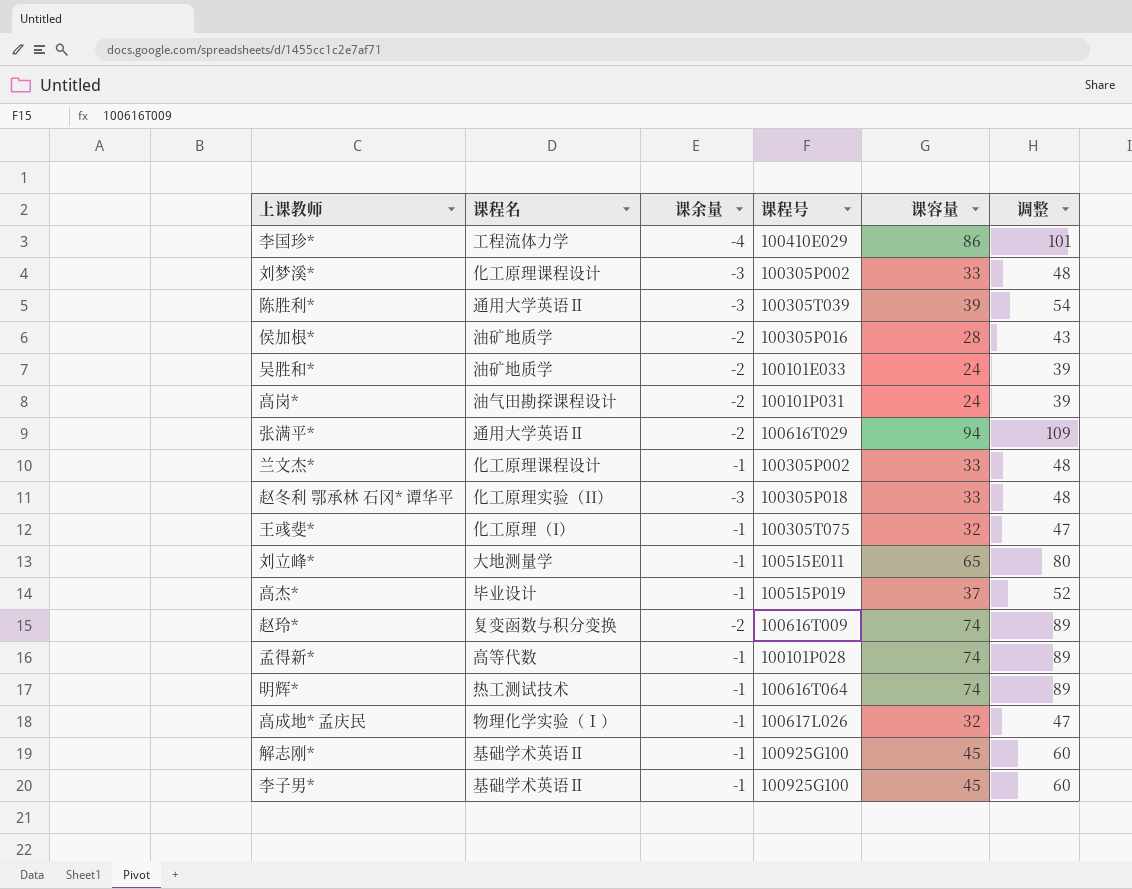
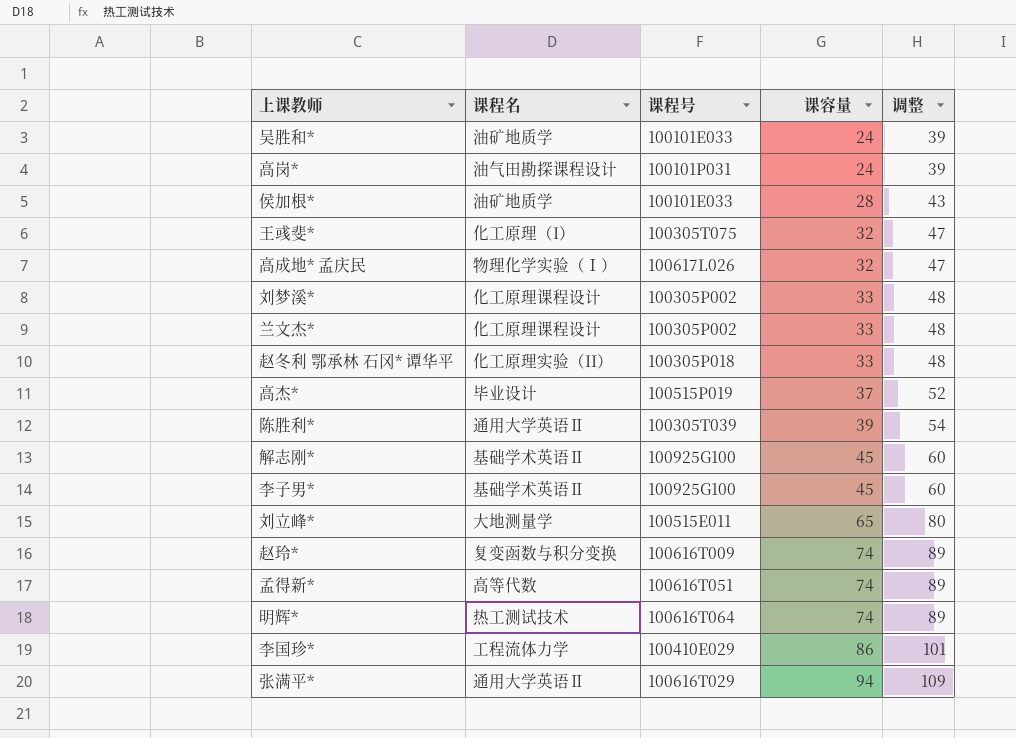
row order: none -> 课容量 ascending
column 课余量 | position: 3 -> none
侯加根* | 课程号: 100305P016 -> 100101E033
孟得新* | 课程号: 100101P028 -> 100616T051

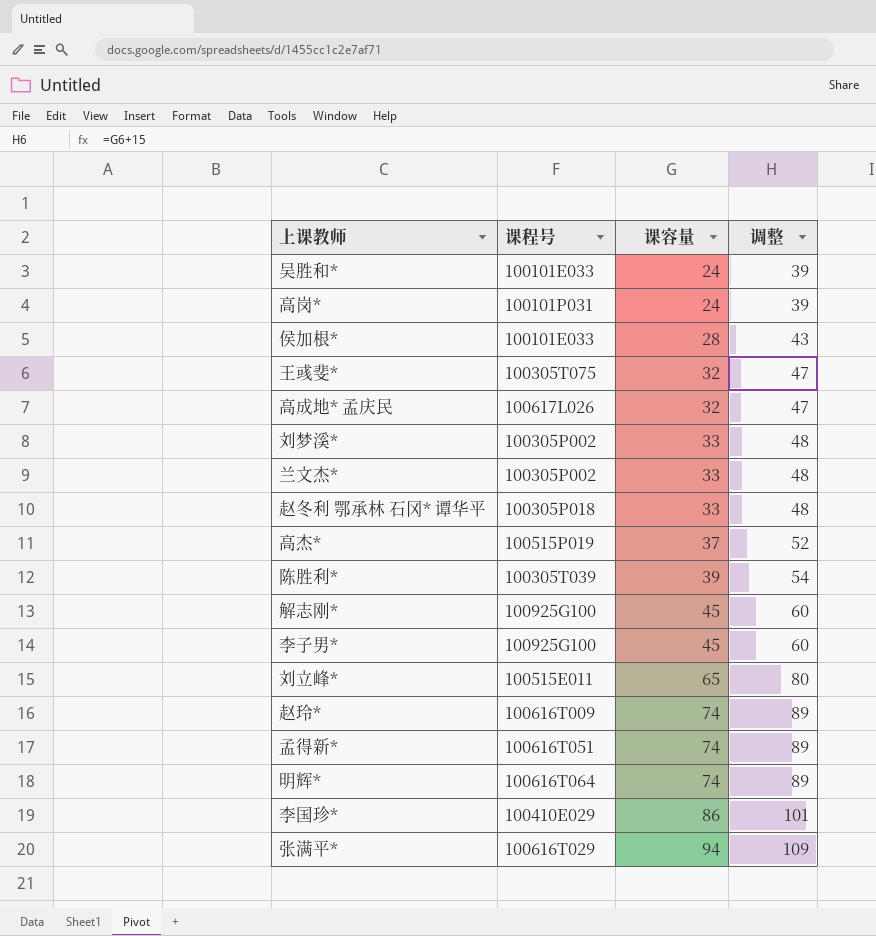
column 课程名 | position: 2 -> none

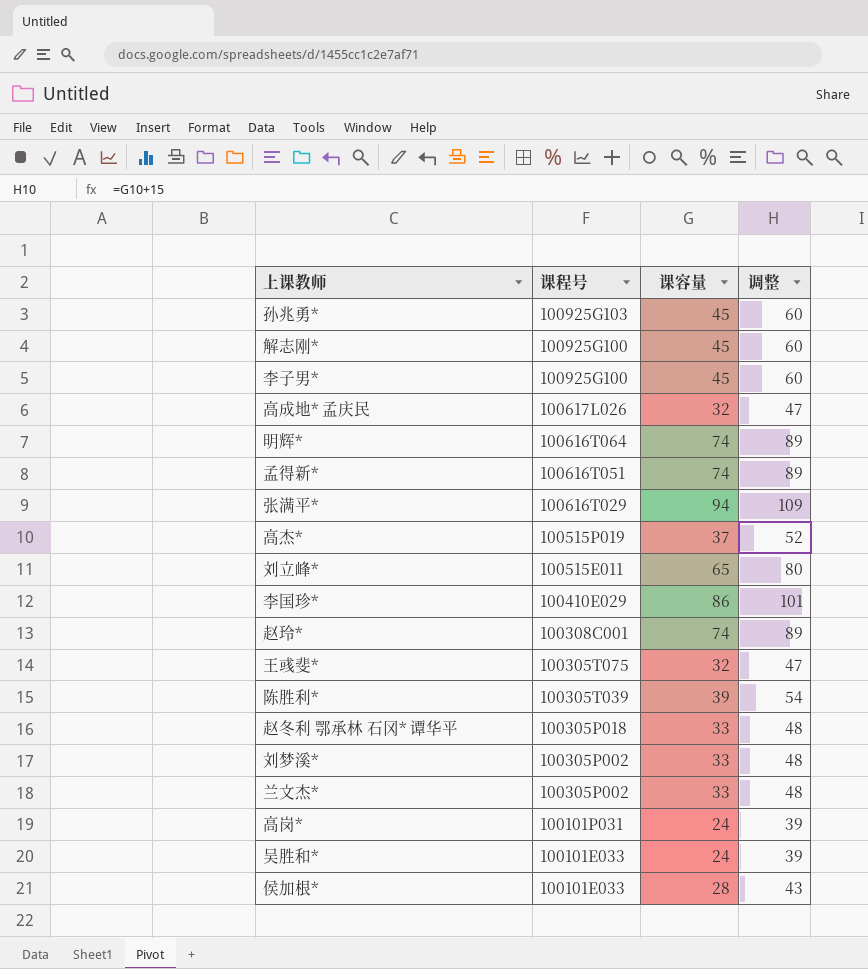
row order: 课容量 ascending -> 课程号 descending
row 孙兆勇*: none -> 100925G103 | 45 | 60
赵玲* | 课程号: 100616T009 -> 100308C001

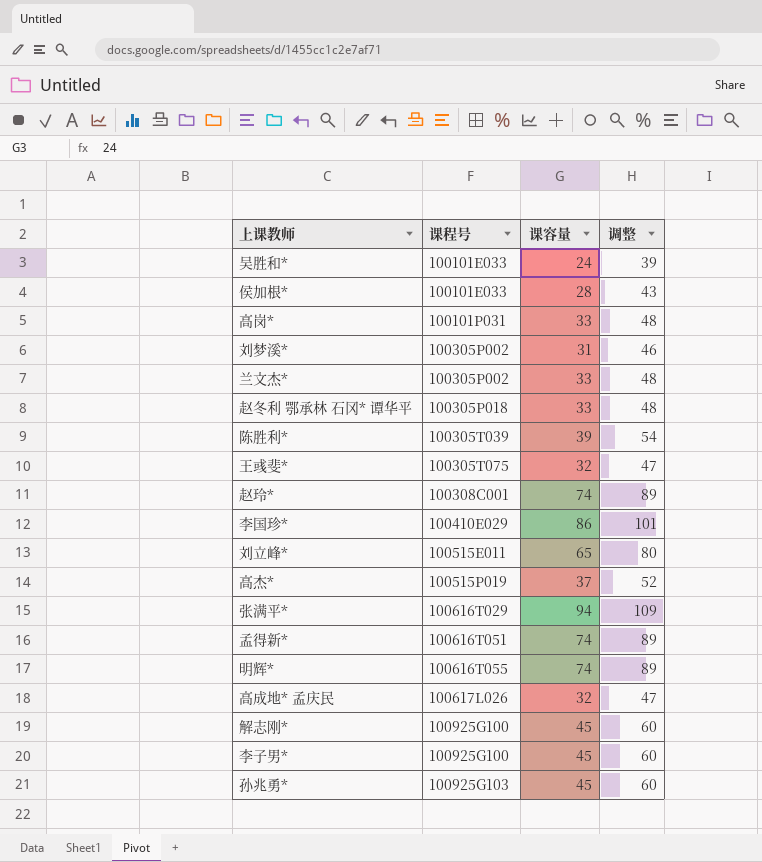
row order: 课程号 descending -> 课程号 ascending
高岗* | 课容量: 24 -> 33
高岗* | 调整: 39 -> 48
刘梦溪* | 课容量: 33 -> 31
刘梦溪* | 调整: 48 -> 46
明辉* | 课程号: 100616T064 -> 100616T055

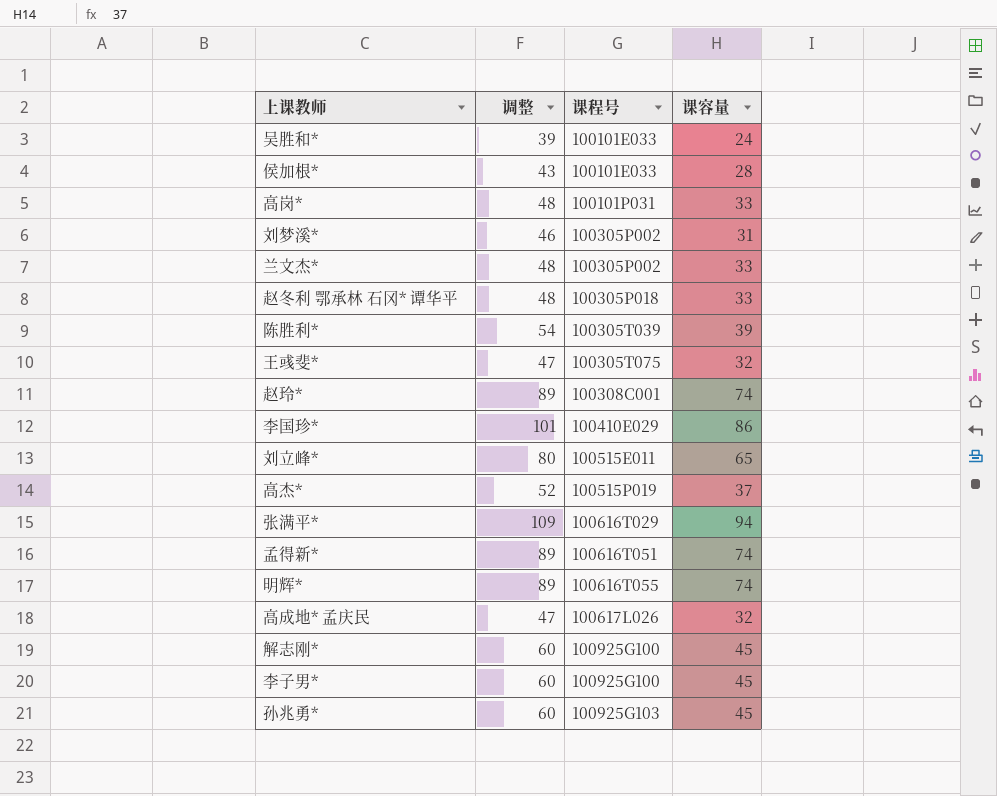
column 调整 | position: 4 -> 2

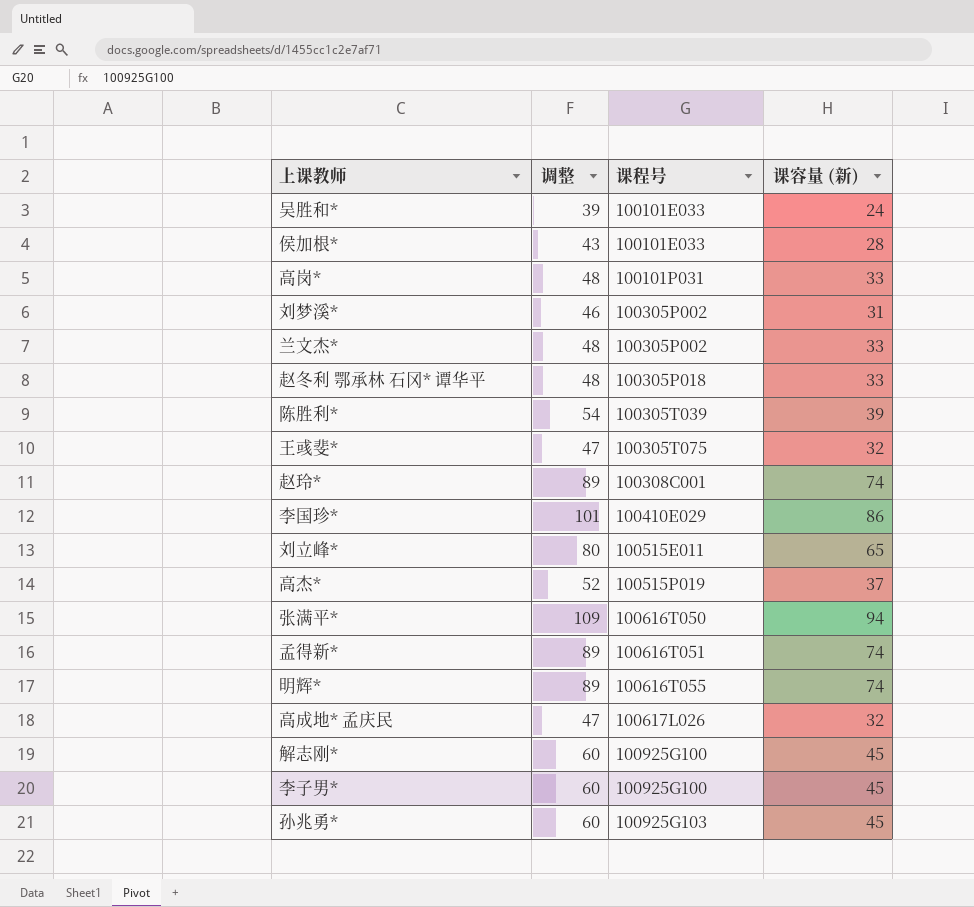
column name: 课容量 -> 课容量 (新)
张满平* | 课程号: 100616T029 -> 100616T050

